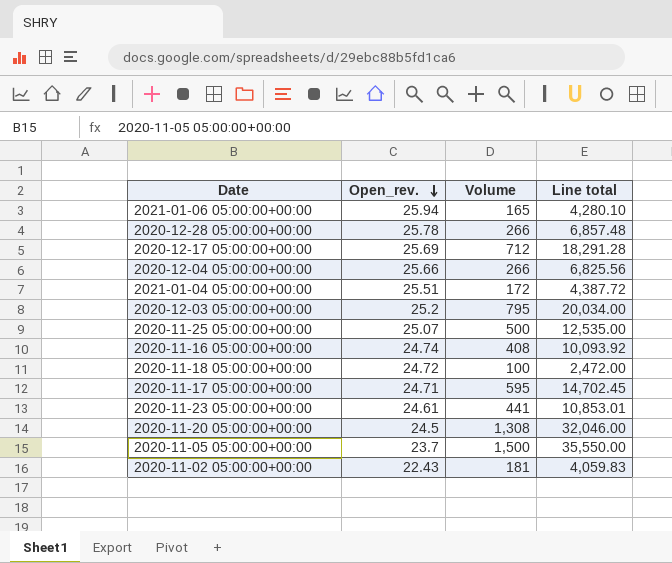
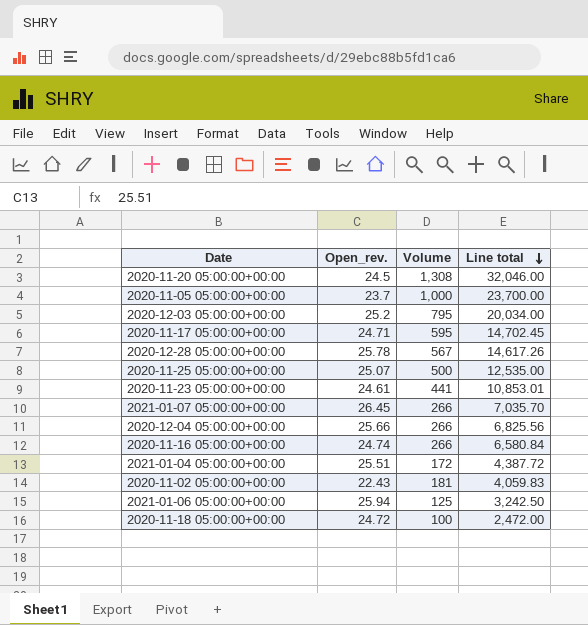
row order: Open_rev. descending -> Line total descending
row 2020-12-17 05:00:00+00:00: 25.69 | 712 | 18,291.28 -> none
2020-11-05 05:00:00+00:00 | Volume: 1,500 -> 1,000
2020-11-05 05:00:00+00:00 | Line total: 35,550.00 -> 23,700.00
2020-12-28 05:00:00+00:00 | Volume: 266 -> 567
2020-12-28 05:00:00+00:00 | Line total: 6,857.48 -> 14,617.26
row 2021-01-07 05:00:00+00:00: none -> 26.45 | 266 | 7,035.70
2020-11-16 05:00:00+00:00 | Volume: 408 -> 266
2020-11-16 05:00:00+00:00 | Line total: 10,093.92 -> 6,580.84
2021-01-06 05:00:00+00:00 | Volume: 165 -> 125
2021-01-06 05:00:00+00:00 | Line total: 4,280.10 -> 3,242.50

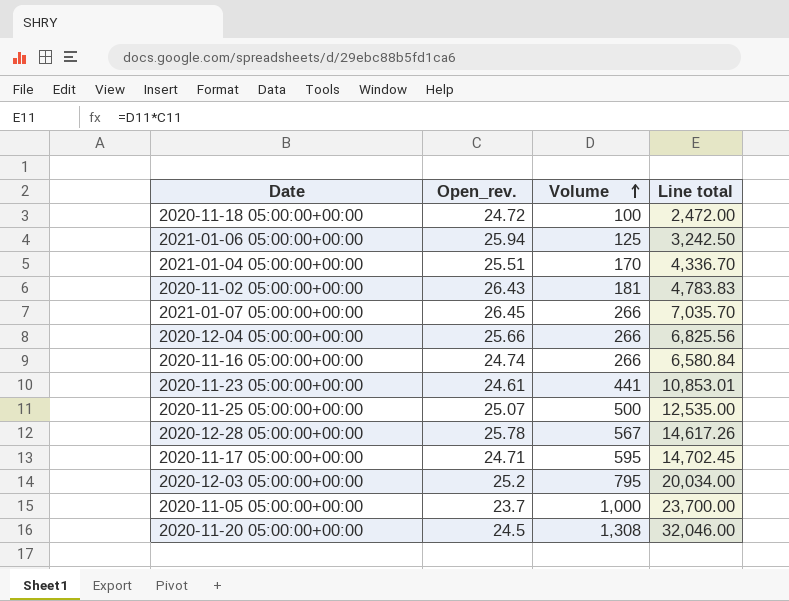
row order: Line total descending -> Volume ascending
2021-01-04 05:00:00+00:00 | Volume: 172 -> 170
2021-01-04 05:00:00+00:00 | Line total: 4,387.72 -> 4,336.70
2020-11-02 05:00:00+00:00 | Open_rev.: 22.43 -> 26.43
2020-11-02 05:00:00+00:00 | Line total: 4,059.83 -> 4,783.83

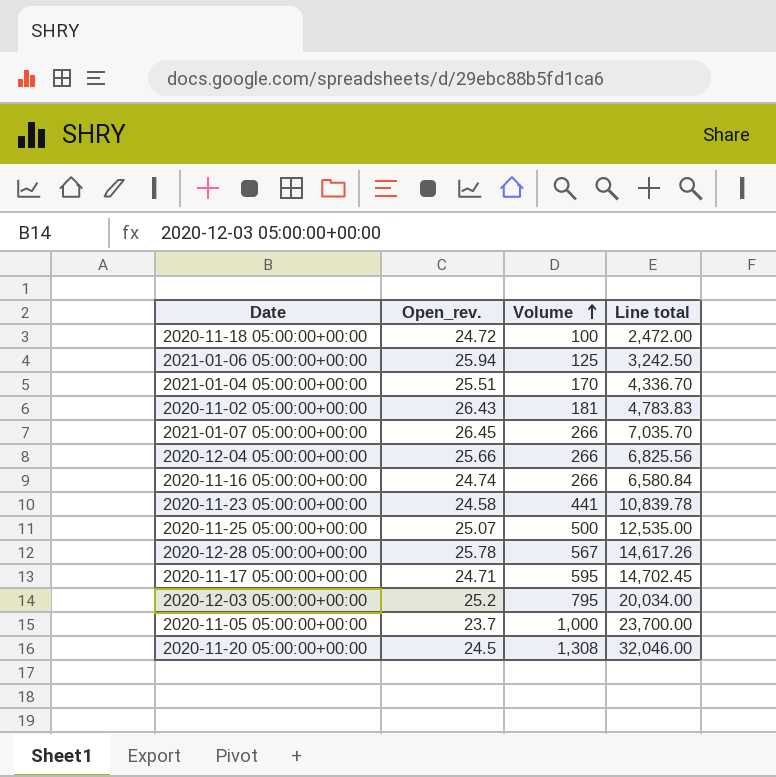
2020-11-23 05:00:00+00:00 | Open_rev.: 24.61 -> 24.58
2020-11-23 05:00:00+00:00 | Line total: 10,853.01 -> 10,839.78

